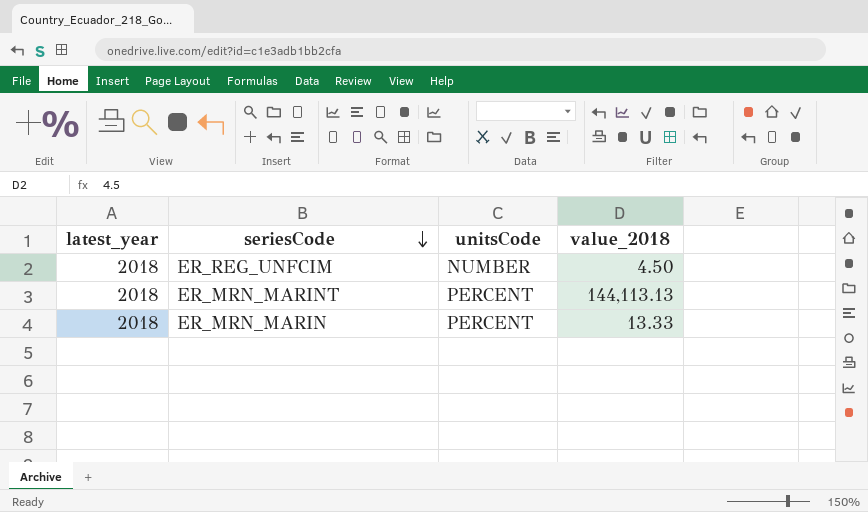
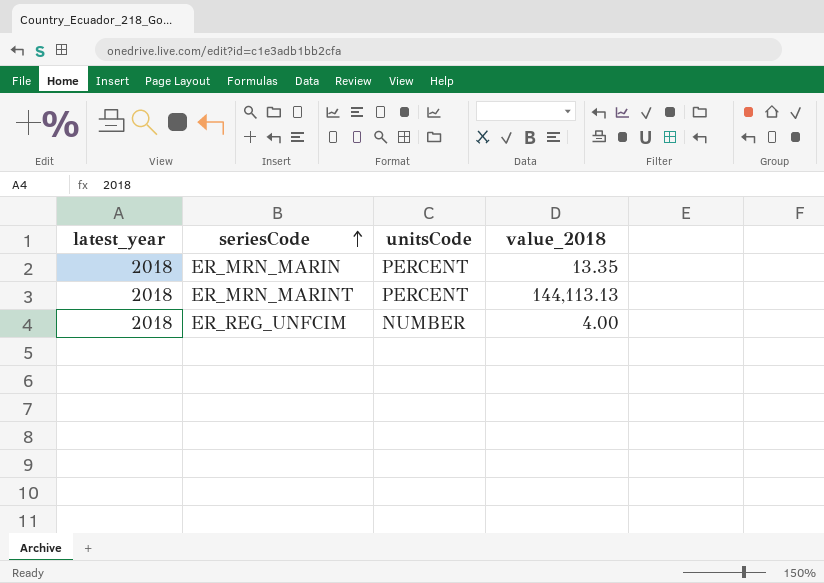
row order: seriesCode descending -> seriesCode ascending
ER_MRN_MARIN | value_2018: 13.33 -> 13.35
ER_REG_UNFCIM | value_2018: 4.50 -> 4.00

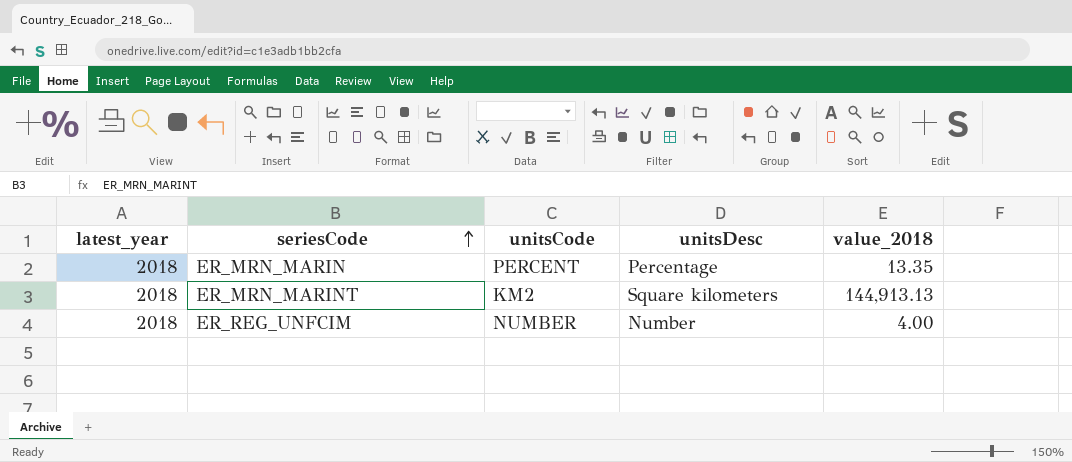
column unitsDesc | position: none -> 4
ER_MRN_MARINT | unitsCode: PERCENT -> KM2
ER_MRN_MARINT | value_2018: 144,113.13 -> 144,913.13

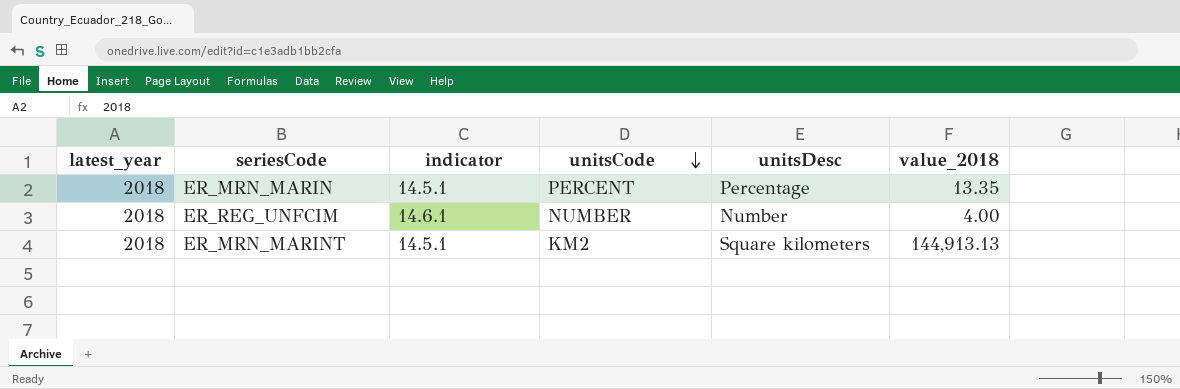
row order: seriesCode ascending -> unitsCode descending
column indicator | position: none -> 3

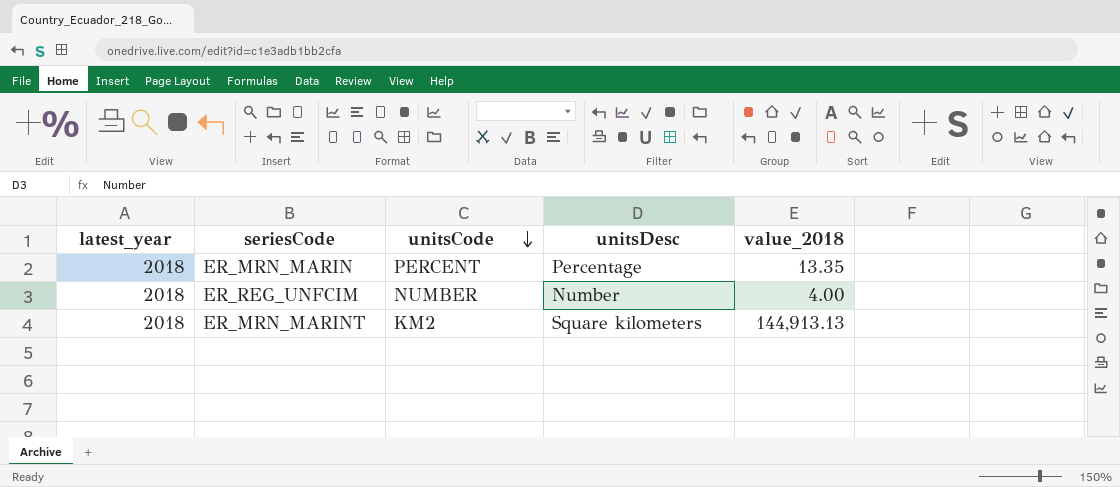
column indicator | position: 3 -> none

